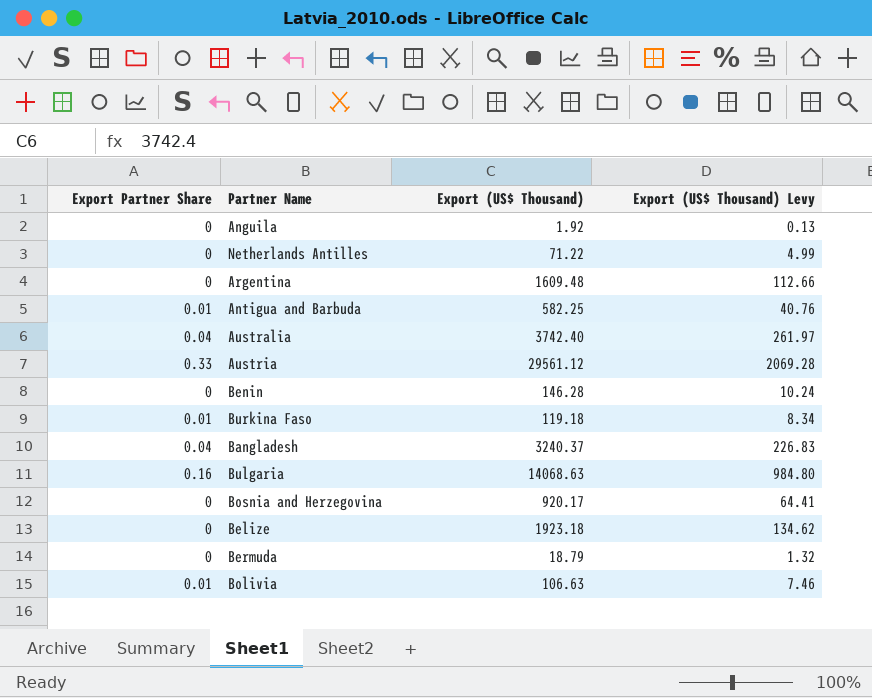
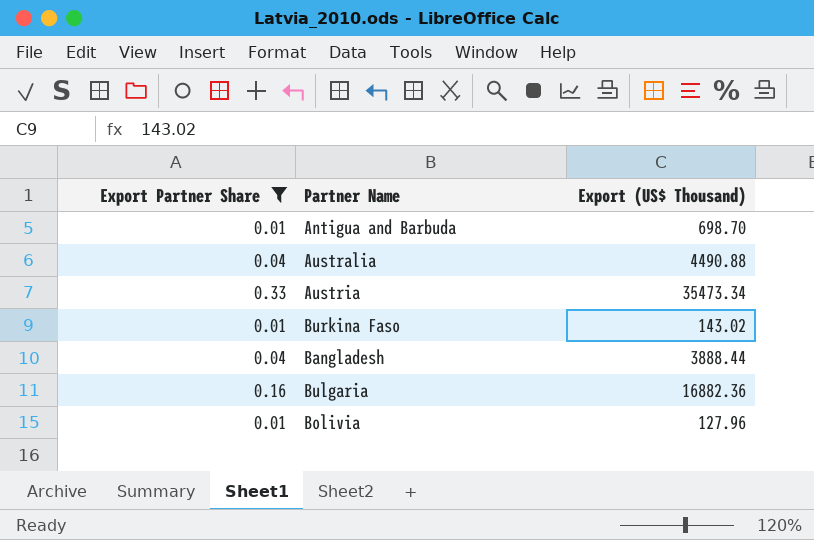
filter: none -> Export Partner Share != 0
column Export (US$ Thousand) Levy | formula: [Export (US$ Thousand)] * 0.07 -> none
Antigua and Barbuda | Export (US$ Thousand): 582.25 -> 698.70
Australia | Export (US$ Thousand): 3742.40 -> 4490.88
Austria | Export (US$ Thousand): 29561.12 -> 35473.34
Burkina Faso | Export (US$ Thousand): 119.18 -> 143.02
Bangladesh | Export (US$ Thousand): 3240.37 -> 3888.44
Bulgaria | Export (US$ Thousand): 14068.63 -> 16882.36
Bolivia | Export (US$ Thousand): 106.63 -> 127.96

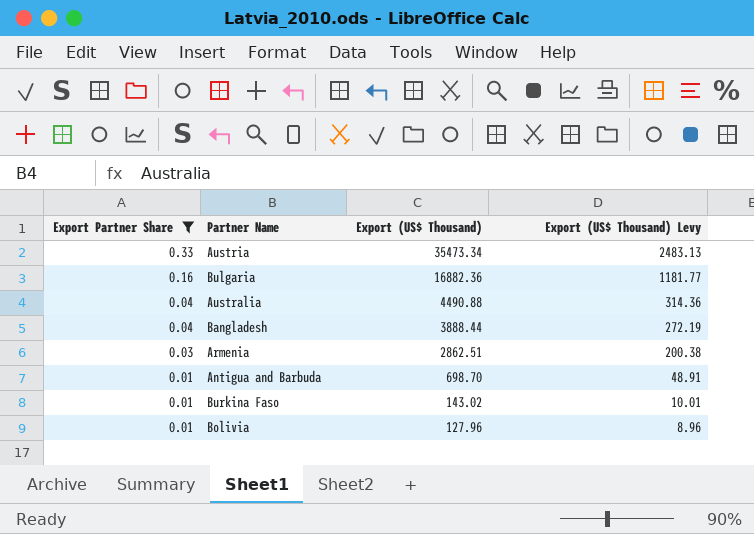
row order: none -> Export Partner Share descending
column Export (US$ Thousand) Levy | formula: none -> [Export (US$ Thousand)] * 0.07
row Armenia: none -> 0.03 | 2862.51 | 200.38

